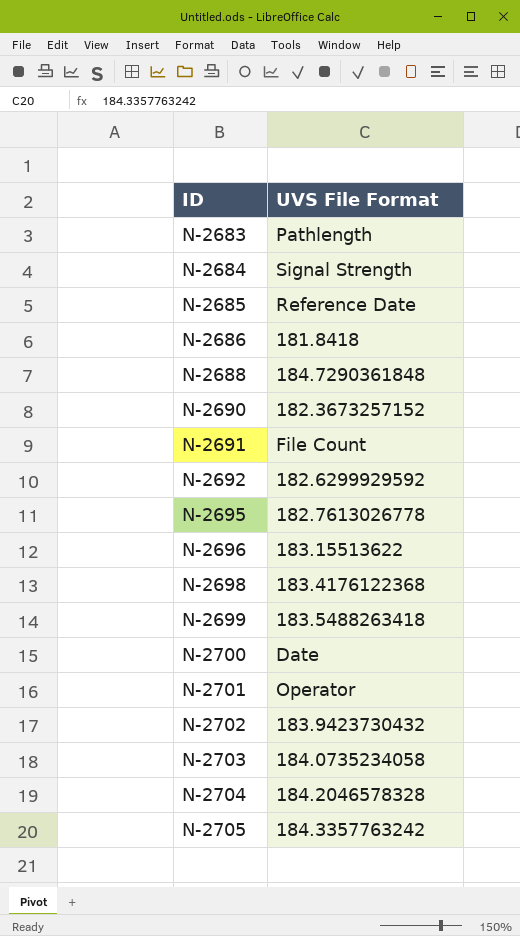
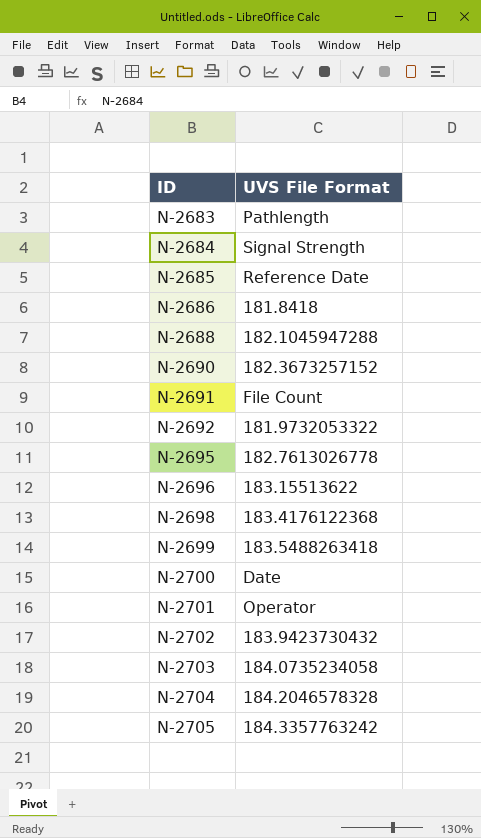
N-2688 | UVS File Format: 184.7290361848 -> 182.1045947288
N-2692 | UVS File Format: 182.6299929592 -> 181.9732053322

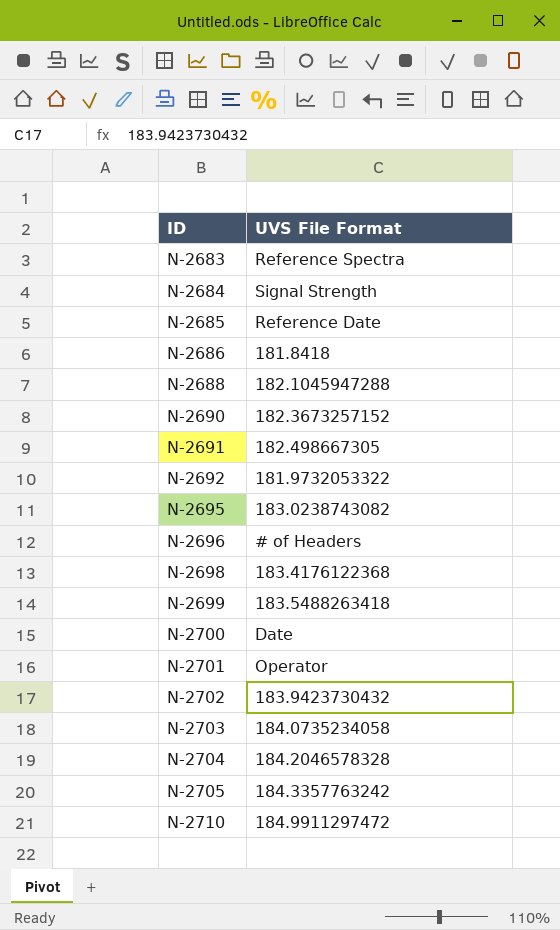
N-2683 | UVS File Format: Pathlength -> Reference Spectra
N-2691 | UVS File Format: File Count -> 182.498667305
N-2695 | UVS File Format: 182.7613026778 -> 183.0238743082
N-2696 | UVS File Format: 183.15513622 -> # of Headers
row N-2710: none -> 184.9911297472

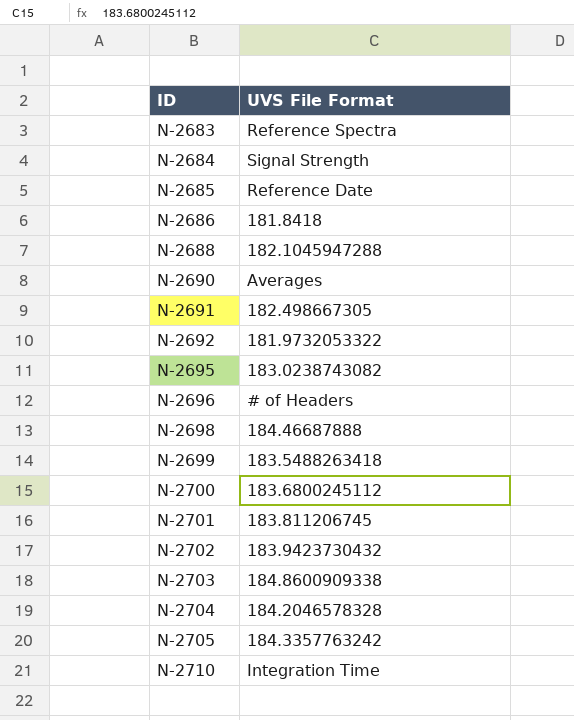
N-2690 | UVS File Format: 182.3673257152 -> Averages
N-2698 | UVS File Format: 183.4176122368 -> 184.46687888
N-2700 | UVS File Format: Date -> 183.6800245112
N-2701 | UVS File Format: Operator -> 183.811206745
N-2703 | UVS File Format: 184.0735234058 -> 184.8600909338
N-2710 | UVS File Format: 184.9911297472 -> Integration Time

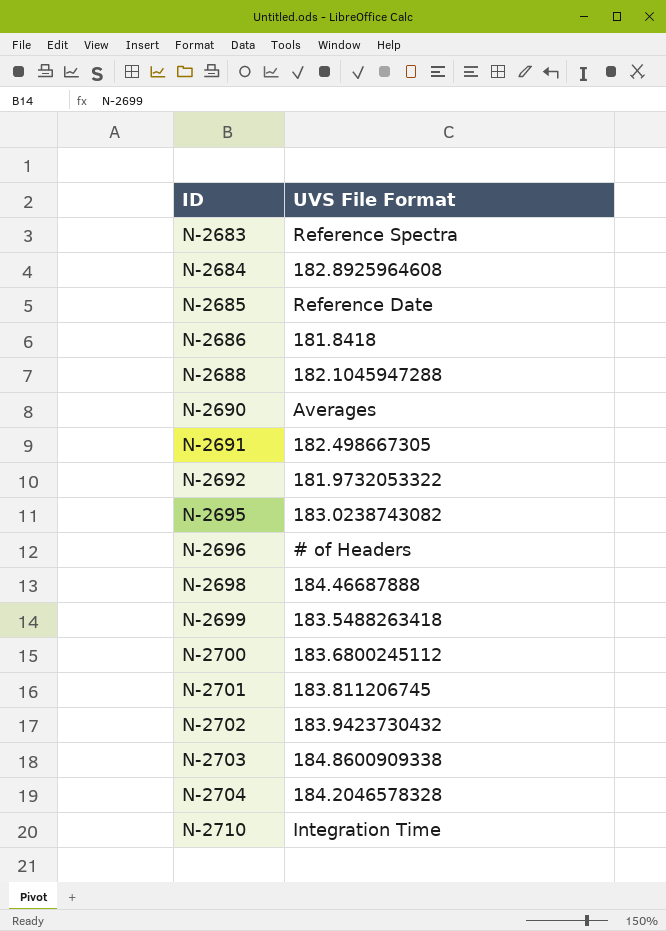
row N-2705: 184.3357763242 -> none
N-2684 | UVS File Format: Signal Strength -> 182.8925964608

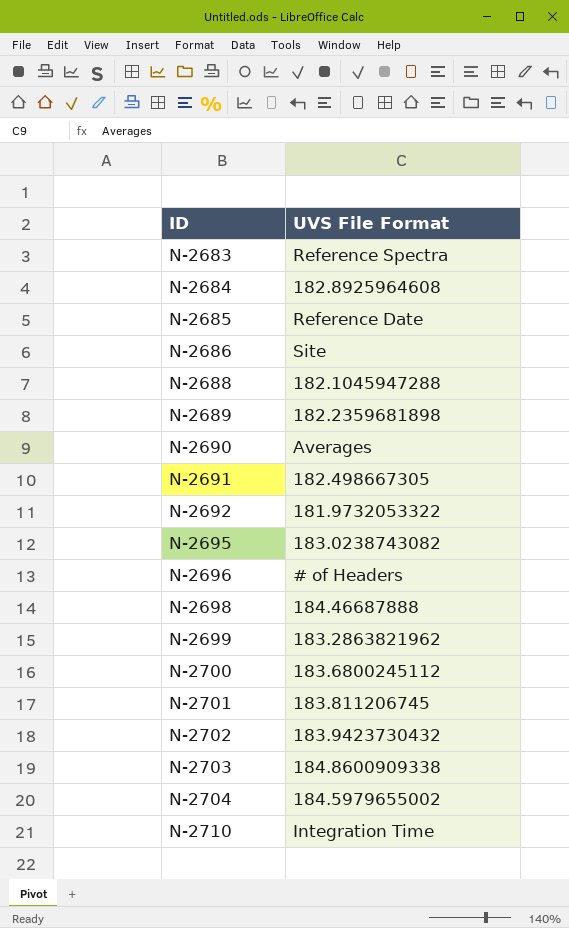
N-2686 | UVS File Format: 181.8418 -> Site
row N-2689: none -> 182.2359681898
N-2699 | UVS File Format: 183.5488263418 -> 183.2863821962
N-2704 | UVS File Format: 184.2046578328 -> 184.5979655002

